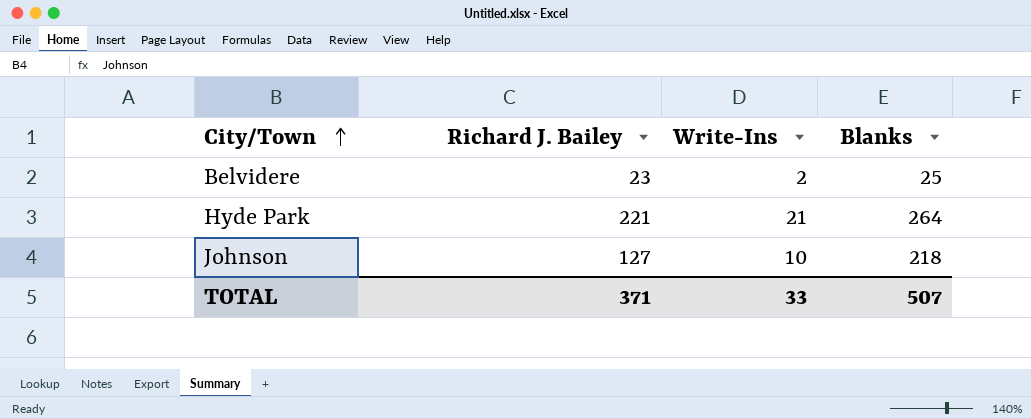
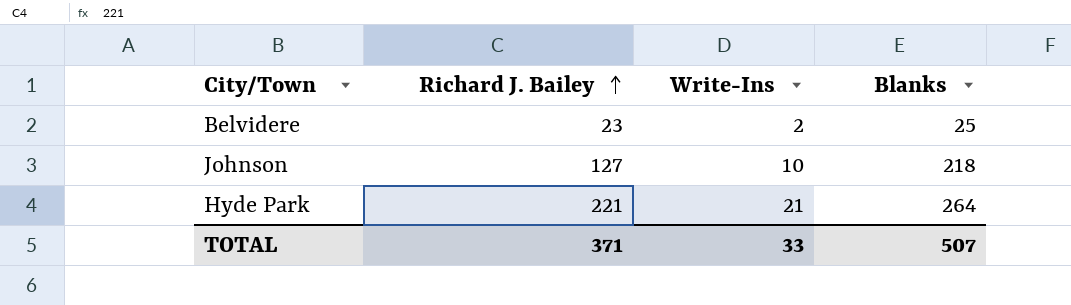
row order: City/Town ascending -> Richard J. Bailey ascending

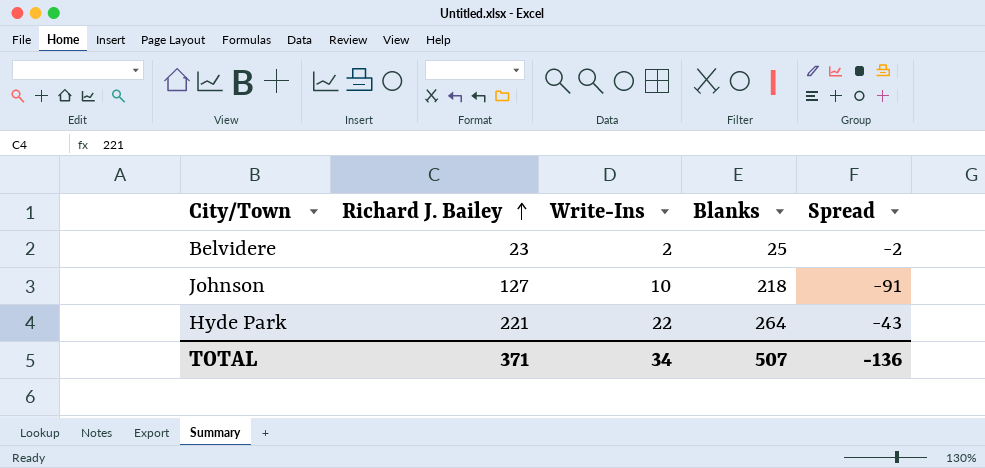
column Spread | formula: none -> [Richard J. Bailey] - [Blanks]
Hyde Park | Write-Ins: 21 -> 22
TOTAL | Write-Ins: 33 -> 34

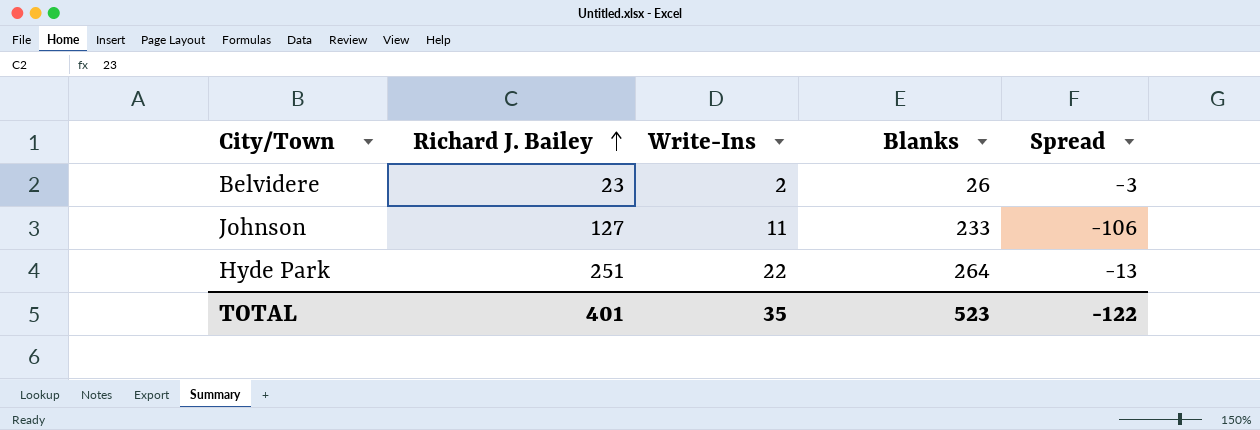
Belvidere | Blanks: 25 -> 26
Belvidere | Spread: -2 -> -3
Johnson | Write-Ins: 10 -> 11
Johnson | Blanks: 218 -> 233
Johnson | Spread: -91 -> -106
Hyde Park | Richard J. Bailey: 221 -> 251
Hyde Park | Spread: -43 -> -13
TOTAL | Richard J. Bailey: 371 -> 401
TOTAL | Write-Ins: 34 -> 35
TOTAL | Blanks: 507 -> 523
TOTAL | Spread: -136 -> -122

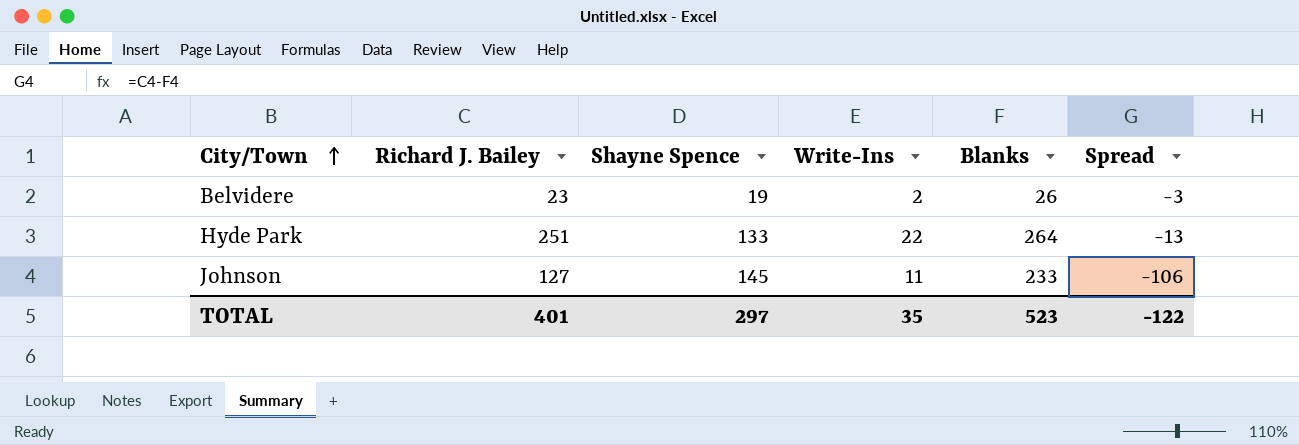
row order: Richard J. Bailey ascending -> City/Town ascending
column Shayne Spence | position: none -> 3

